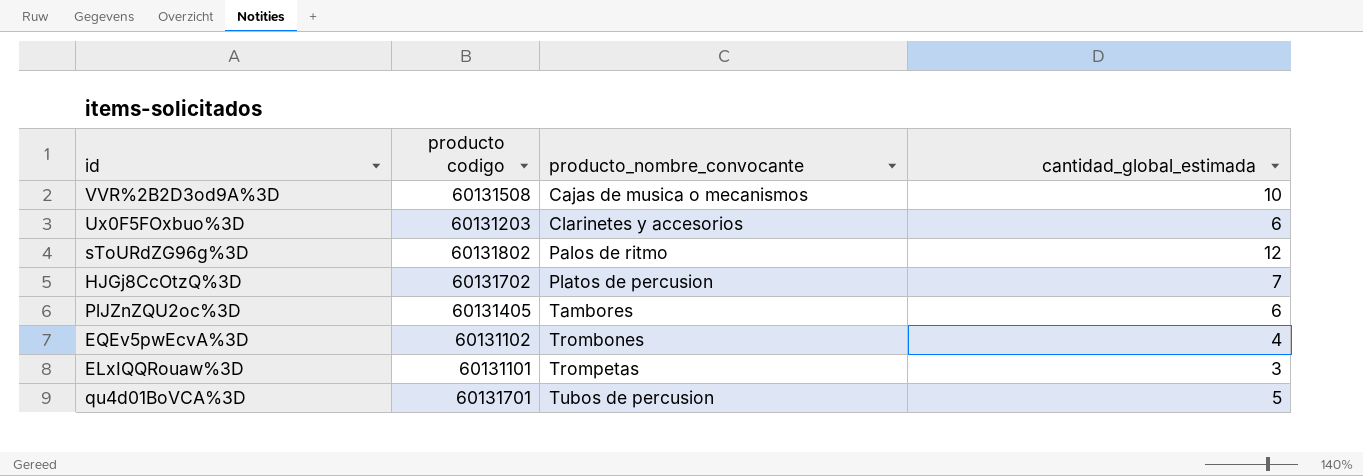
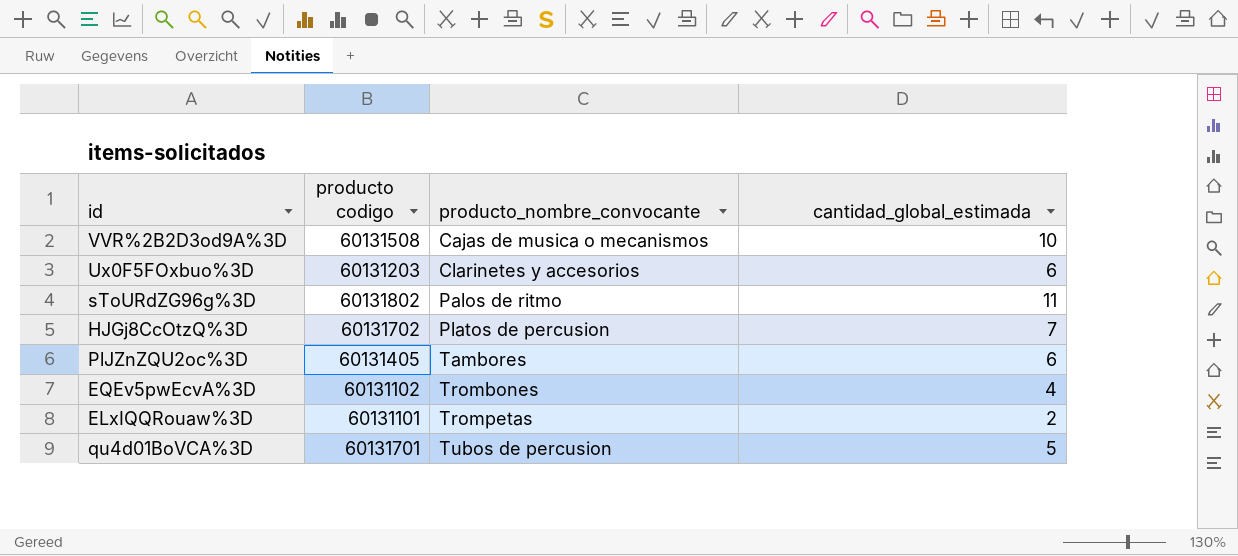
sToURdZG96g%3D | cantidad_global_estimada: 12 -> 11
ELxIQQRouaw%3D | cantidad_global_estimada: 3 -> 2

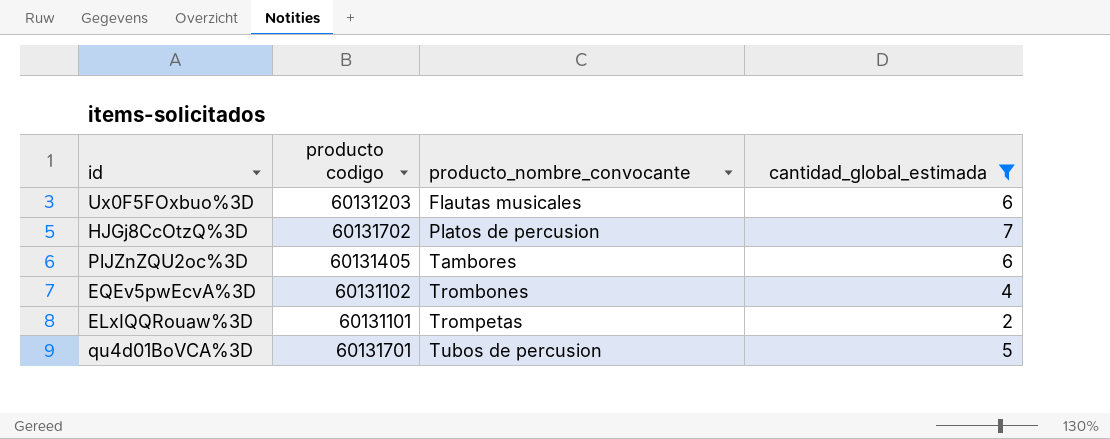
filter: none -> cantidad_global_estimada <= 7
Ux0F5FOxbuo%3D | producto_nombre_convocante: Clarinetes y accesorios -> Flautas musicales

